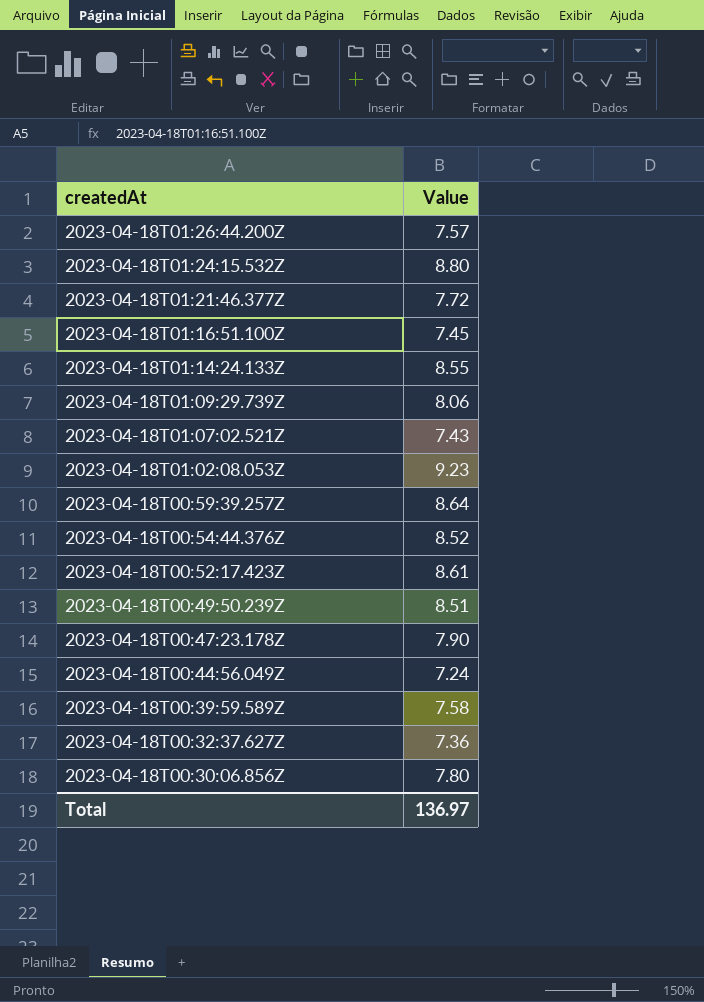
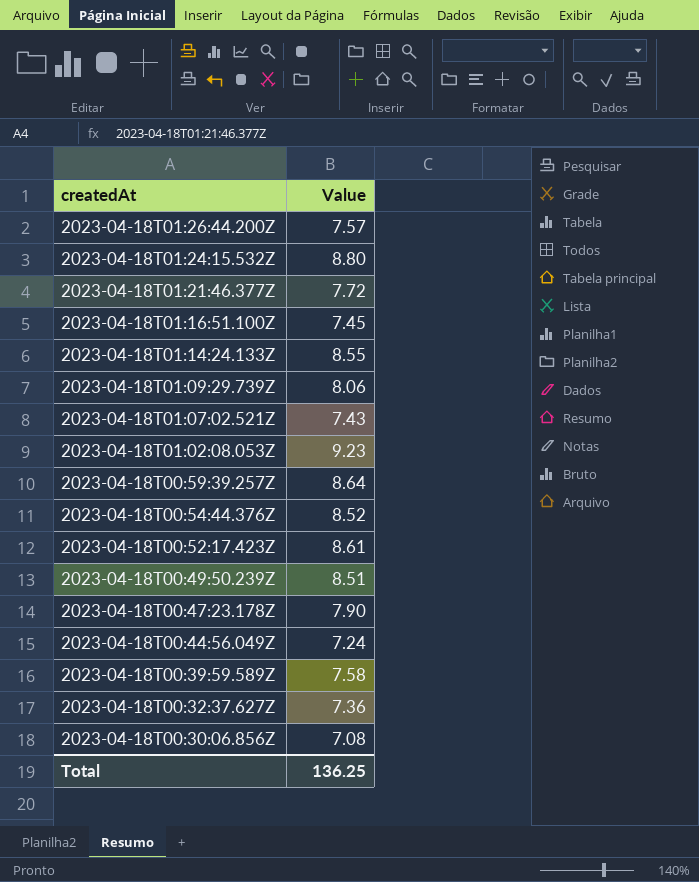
2023-04-18T00:30:06.856Z | Value: 7.80 -> 7.08
Total | Value: 136.97 -> 136.25

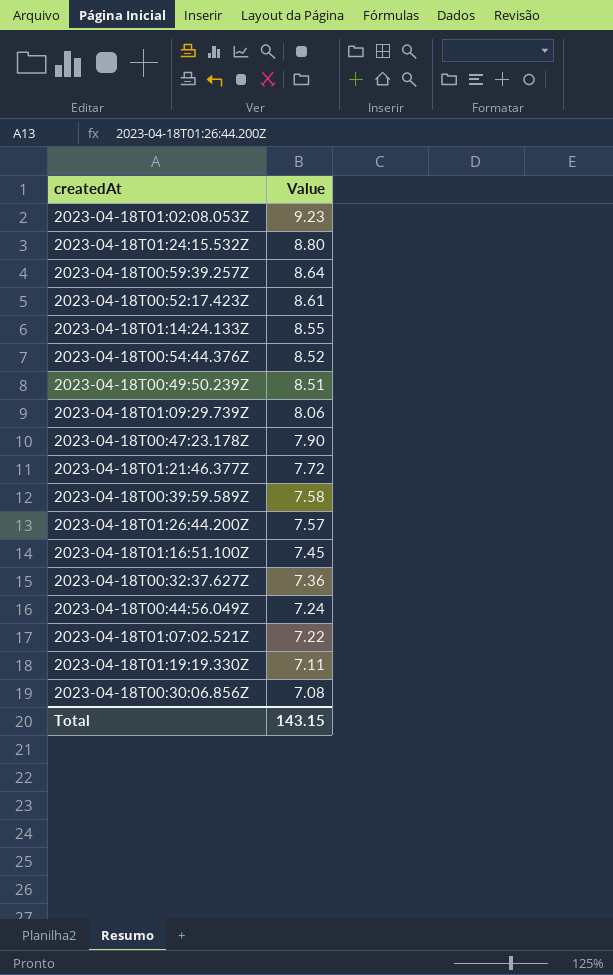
row order: createdAt descending -> Value descending
2023-04-18T01:07:02.521Z | Value: 7.43 -> 7.22
row 2023-04-18T01:19:19.330Z: none -> 7.11
Total | Value: 136.25 -> 143.15

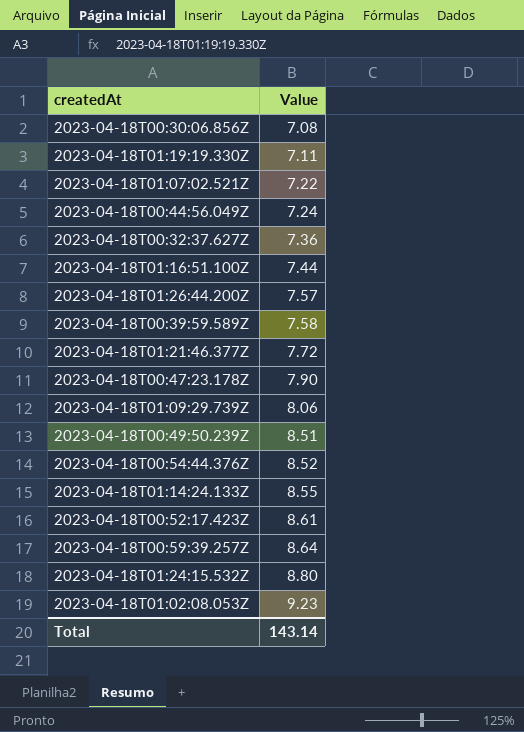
row order: Value descending -> Value ascending
2023-04-18T01:16:51.100Z | Value: 7.45 -> 7.44
Total | Value: 143.15 -> 143.14

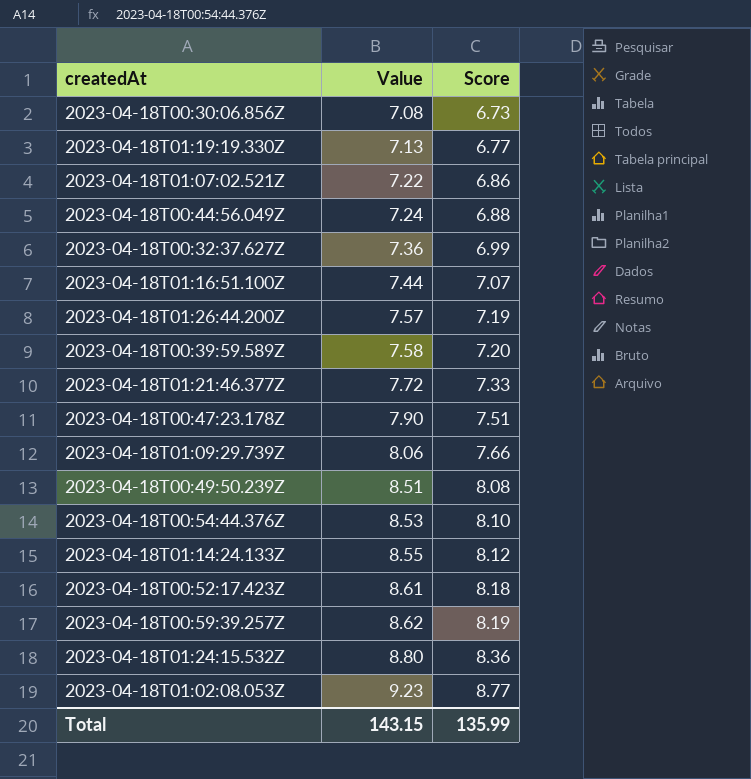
column Score | formula: none -> [Value] * 0.95
2023-04-18T01:19:19.330Z | Value: 7.11 -> 7.13
2023-04-18T00:54:44.376Z | Value: 8.52 -> 8.53
2023-04-18T00:59:39.257Z | Value: 8.64 -> 8.62
Total | Value: 143.14 -> 143.15

